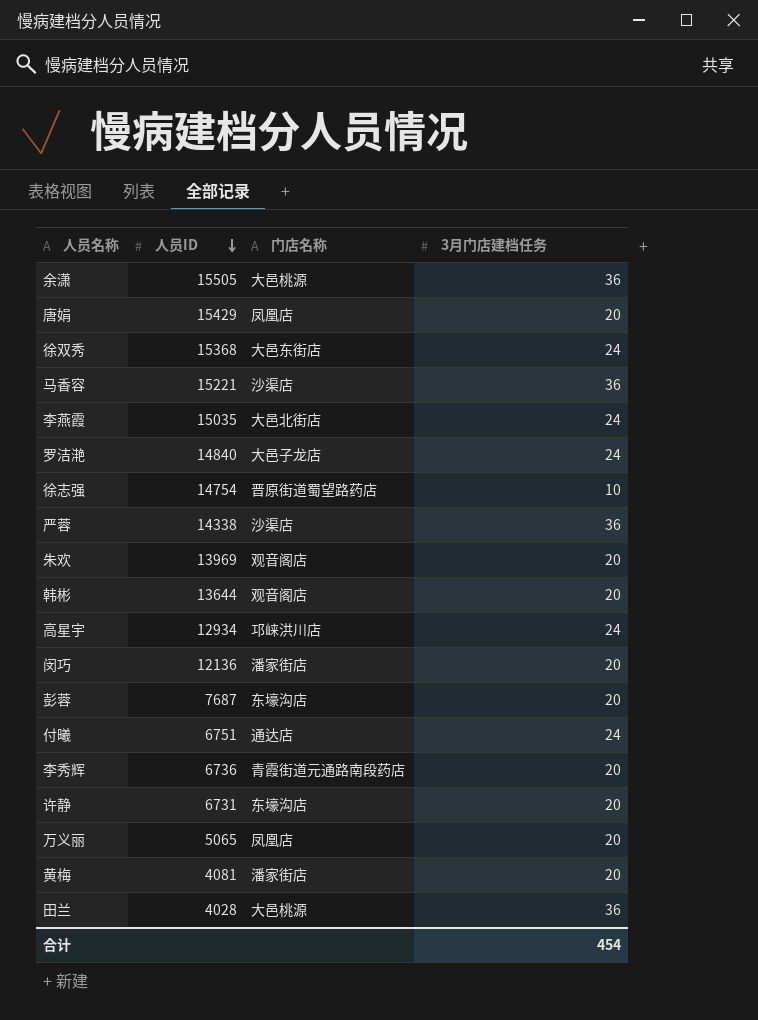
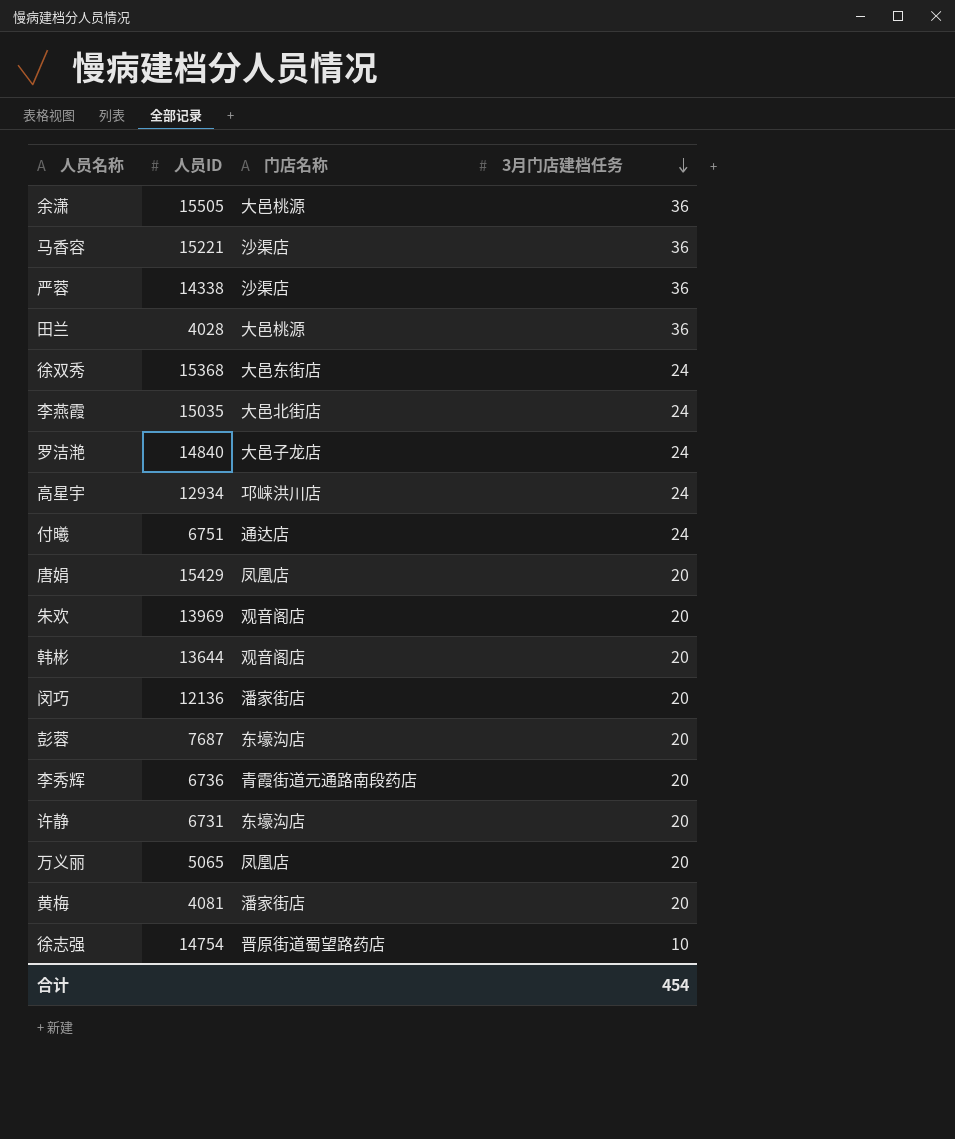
row order: 人员ID descending -> 3月门店建档任务 descending

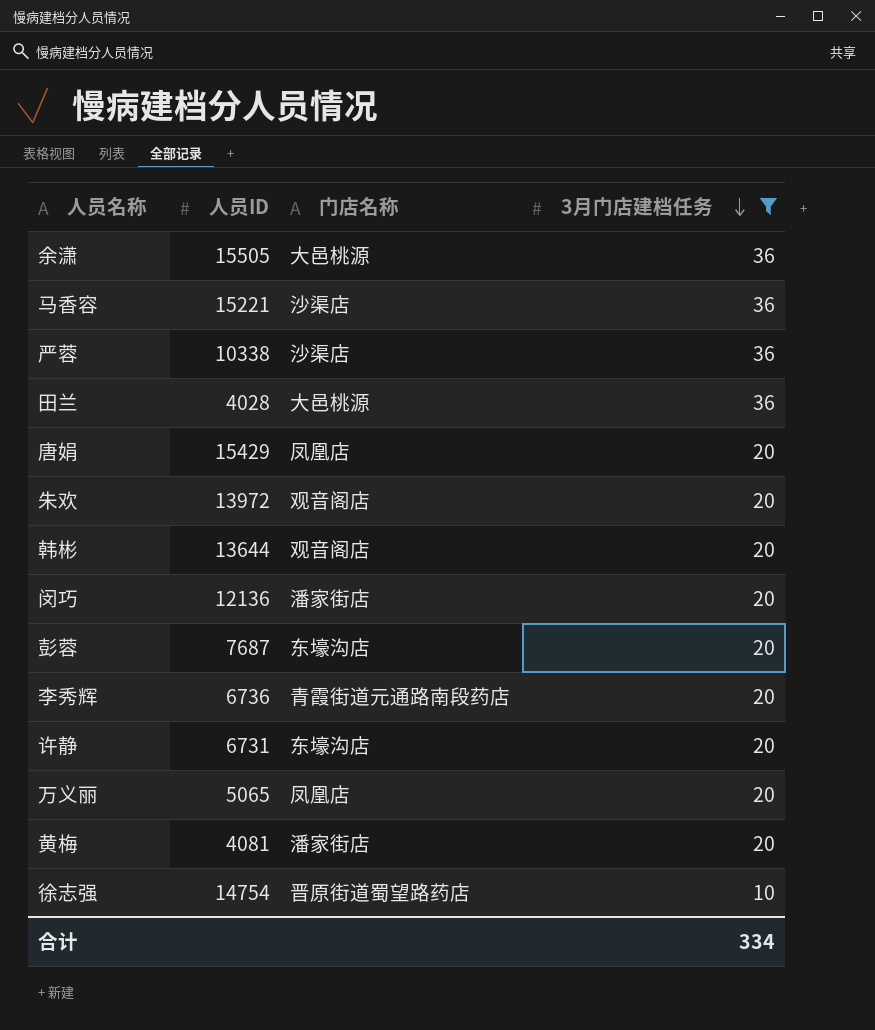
filter: none -> 3月门店建档任务 != 24
严蓉 | 人员ID: 14338 -> 10338
朱欢 | 人员ID: 13969 -> 13972
合计 | 3月门店建档任务: 454 -> 334

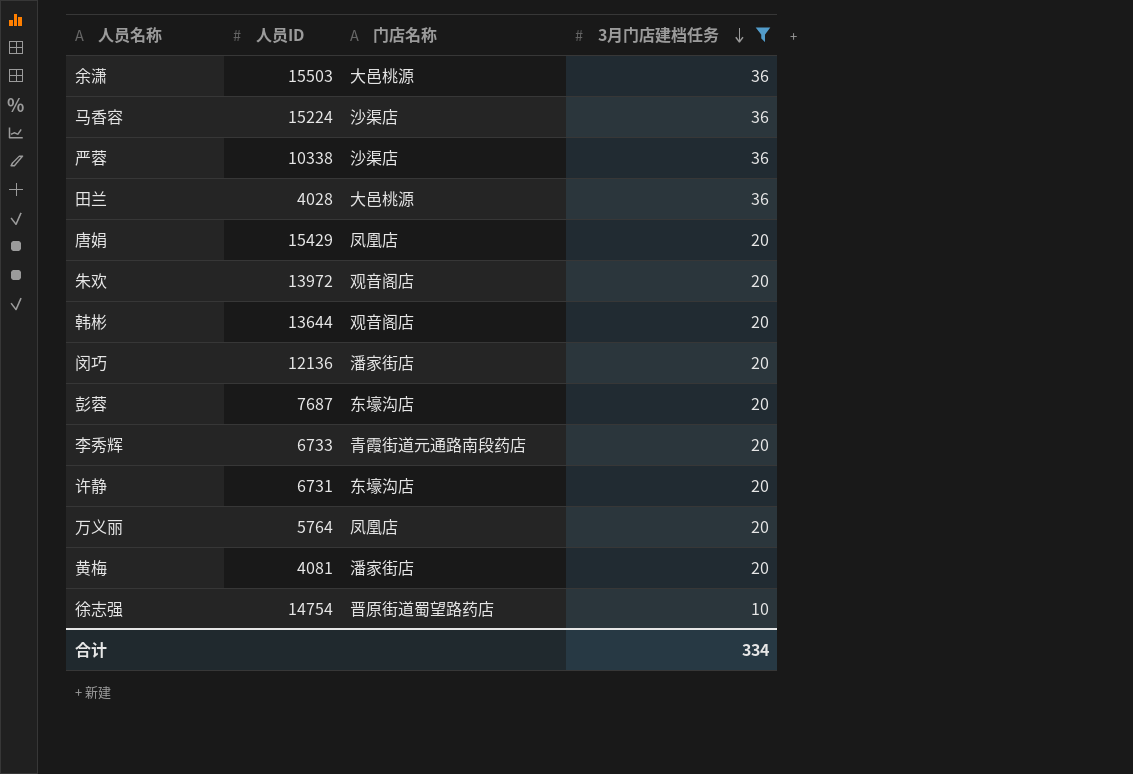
余潇 | 人员ID: 15505 -> 15503
马香容 | 人员ID: 15221 -> 15224
李秀辉 | 人员ID: 6736 -> 6733
万义丽 | 人员ID: 5065 -> 5764

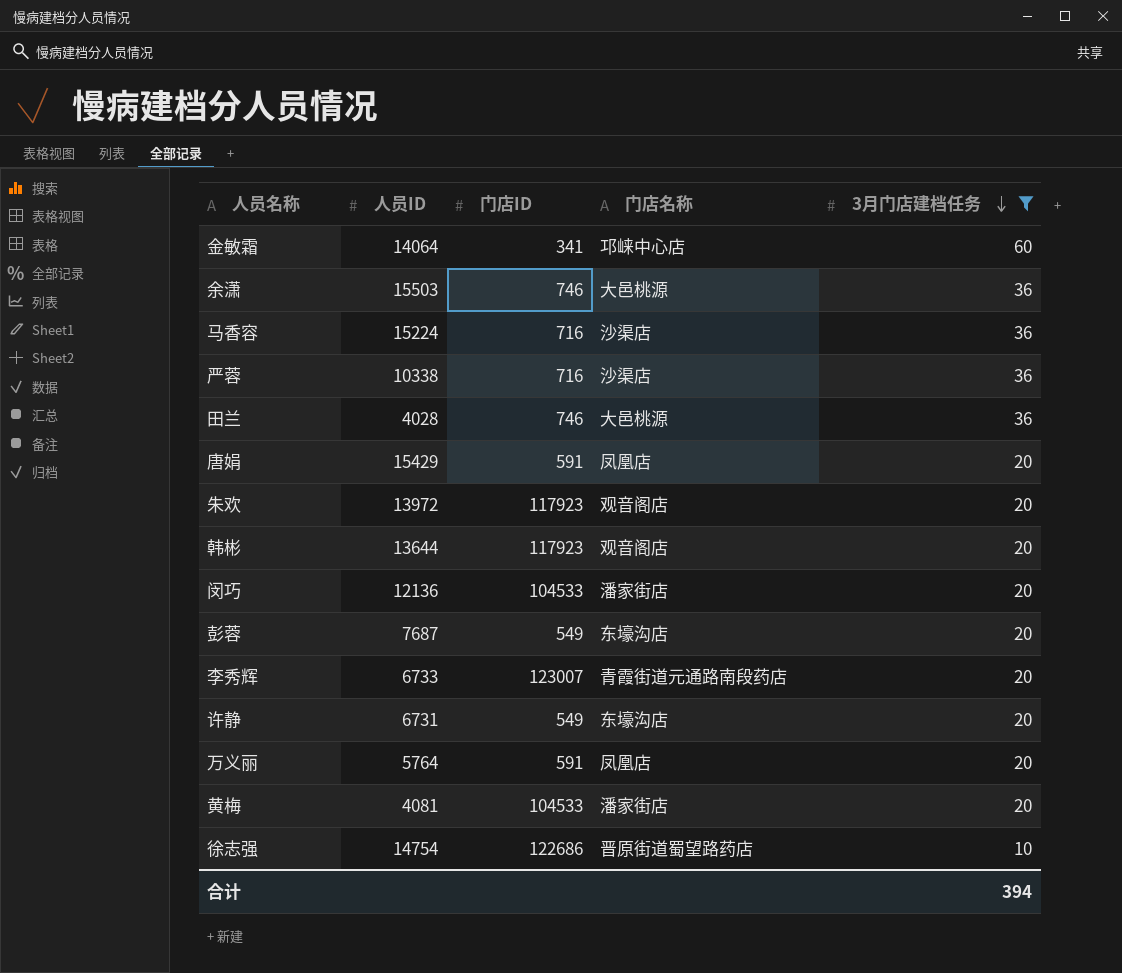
column 门店ID | position: none -> 3
row 金敏霜: none -> 14064 | 341 | 邛崃中心店 | 60
合计 | 3月门店建档任务: 334 -> 394

